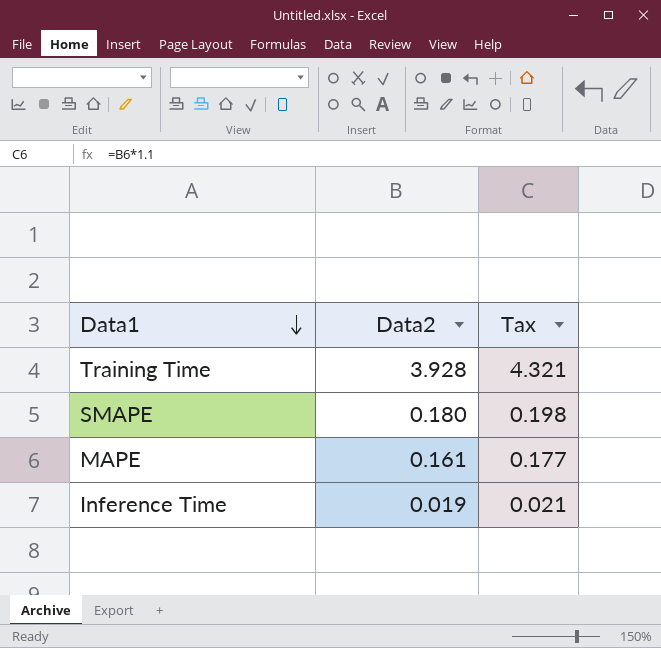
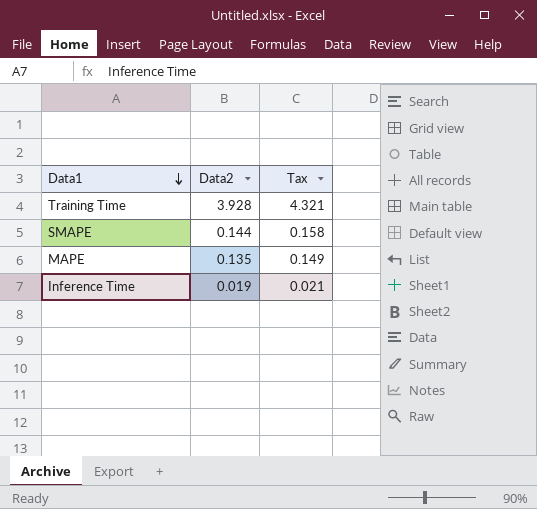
SMAPE | Data2: 0.180 -> 0.144
SMAPE | Tax: 0.198 -> 0.158
MAPE | Data2: 0.161 -> 0.135
MAPE | Tax: 0.177 -> 0.149

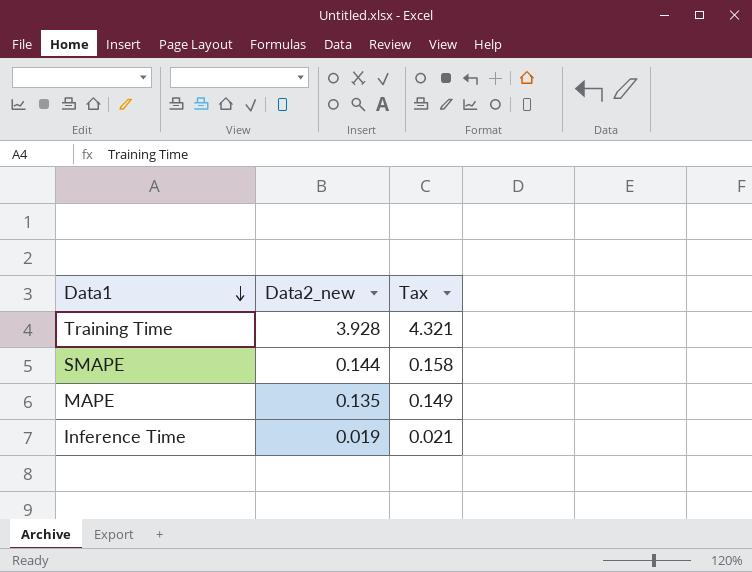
column name: Data2 -> Data2_new

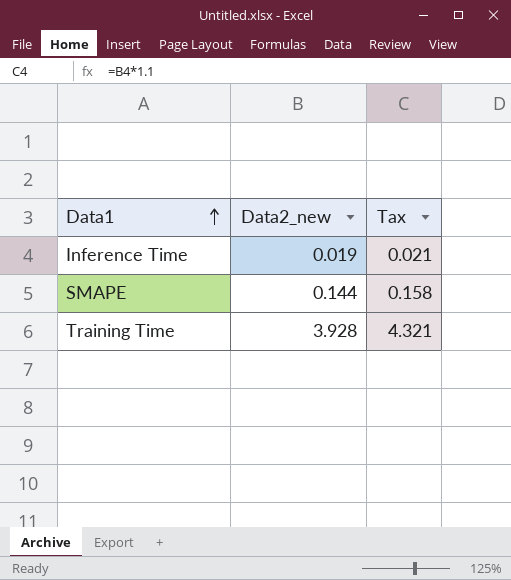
row order: Data1 descending -> Data1 ascending
row MAPE: 0.135 | 0.149 -> none

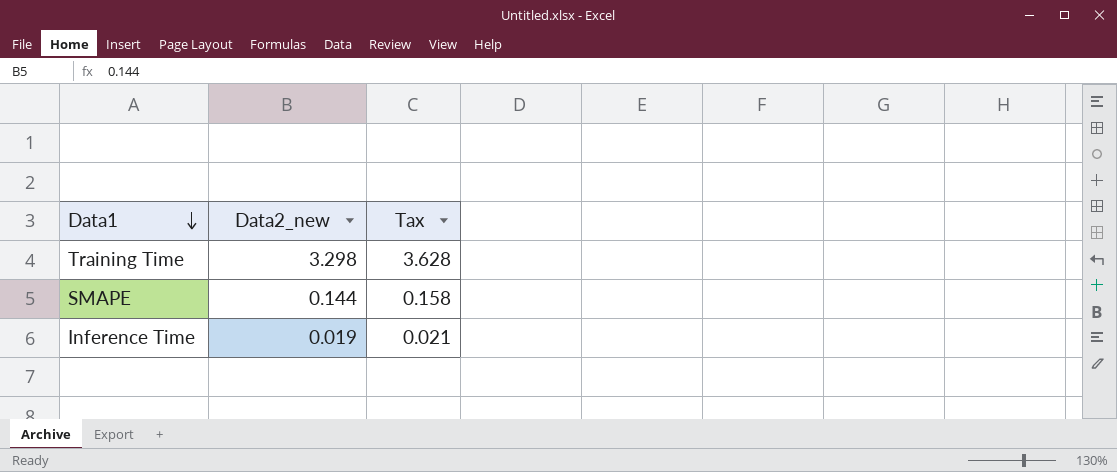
row order: Data1 ascending -> Data1 descending
Training Time | Data2_new: 3.928 -> 3.298
Training Time | Tax: 4.321 -> 3.628

